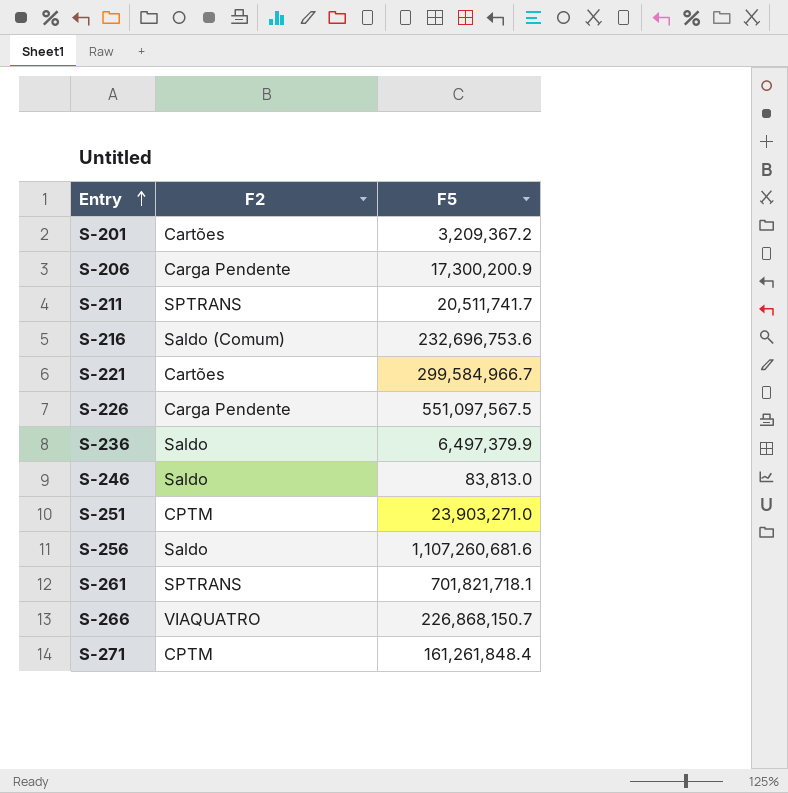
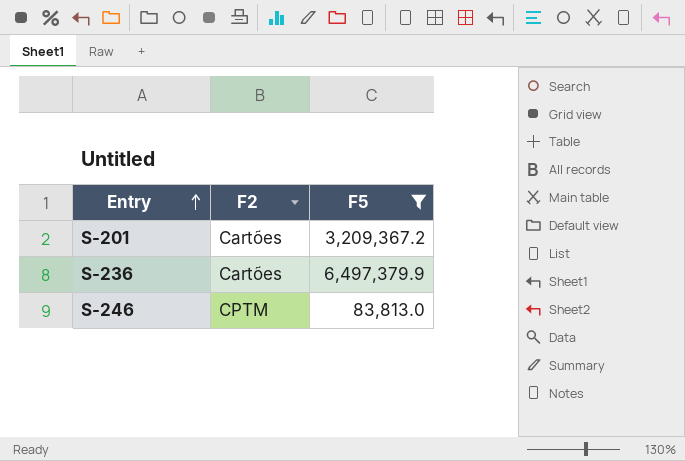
filter: none -> F5 <= 6,497,379.9
S-236 | F2: Saldo -> Cartões
S-246 | F2: Saldo -> CPTM

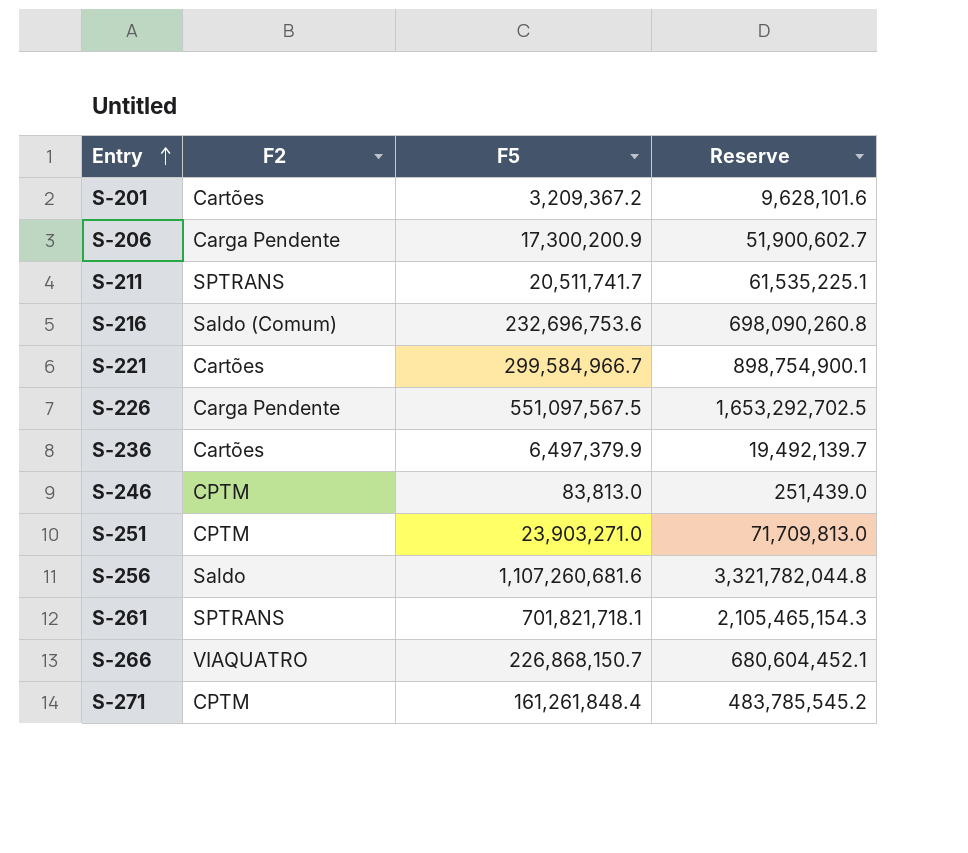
filter: F5 <= 6,497,379.9 -> none
column Reserve | formula: none -> [F5] * 3

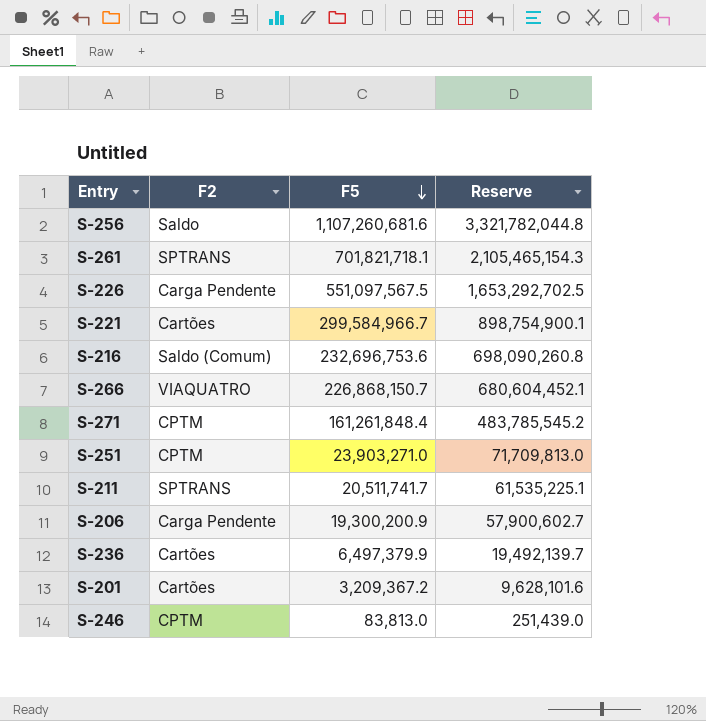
row order: Entry ascending -> F5 descending
S-206 | F5: 17,300,200.9 -> 19,300,200.9
S-206 | Reserve: 51,900,602.7 -> 57,900,602.7

